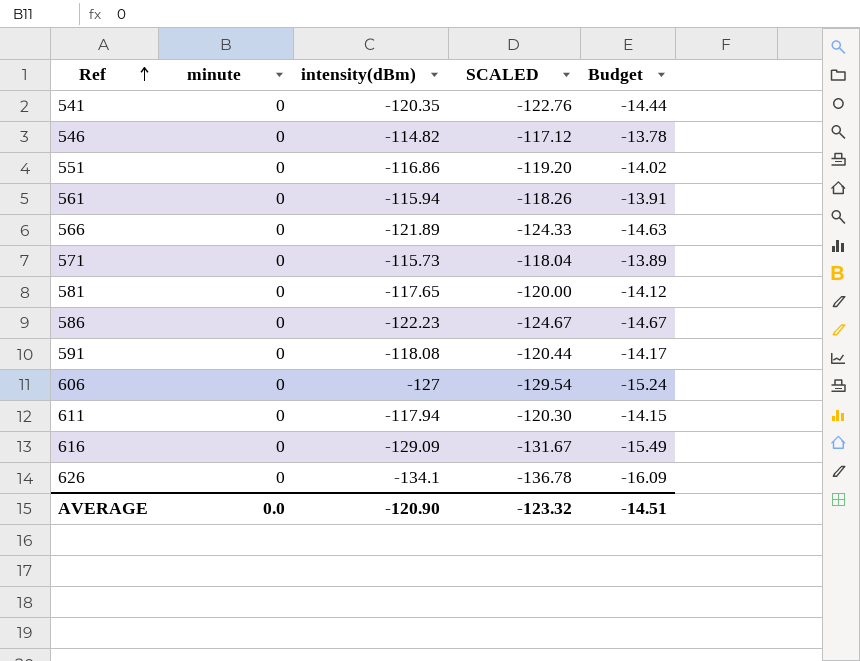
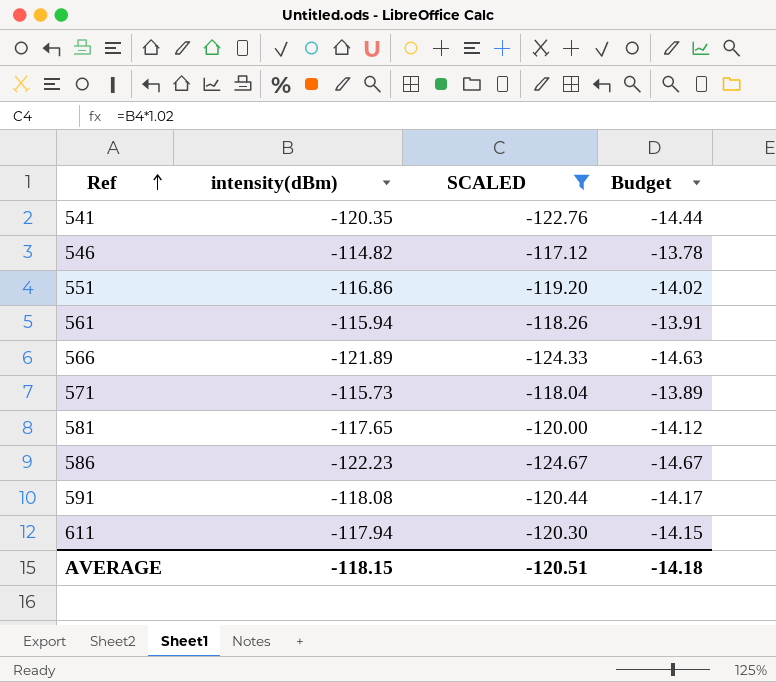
filter: none -> SCALED >= -124.67
column minute | position: 2 -> none
AVERAGE | intensity(dBm): -120.90 -> -118.15
AVERAGE | SCALED: -123.32 -> -120.51
AVERAGE | Budget: -14.51 -> -14.18

